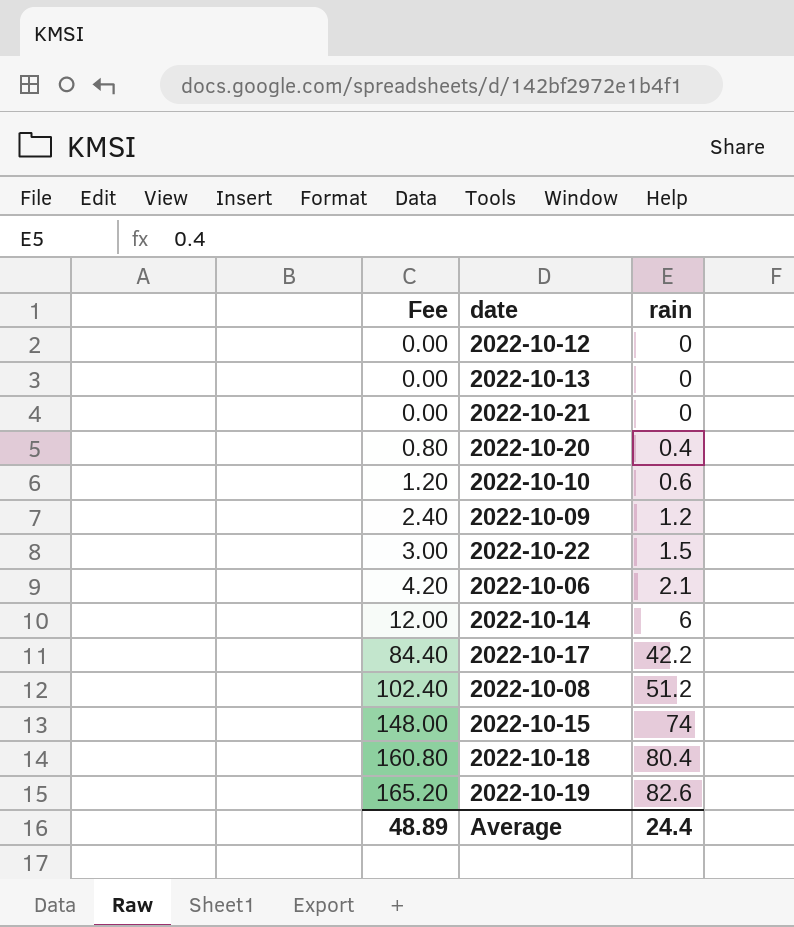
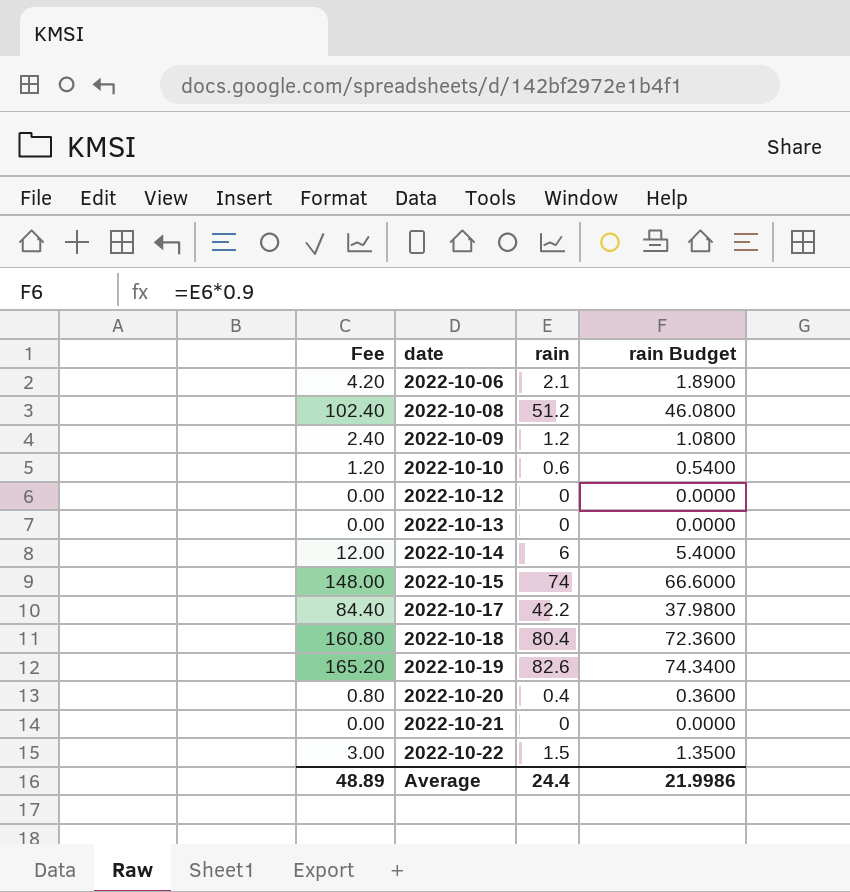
row order: Fee ascending -> date ascending
column rain Budget | formula: none -> [rain] * 0.9

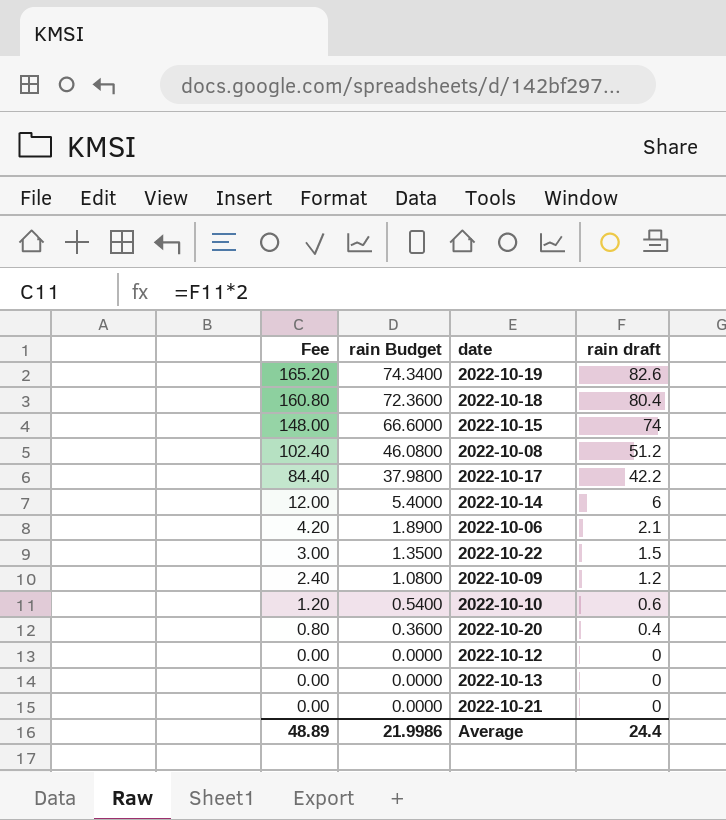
row order: date ascending -> Fee descending
column rain Budget | position: 4 -> 2
column name: rain -> rain draft

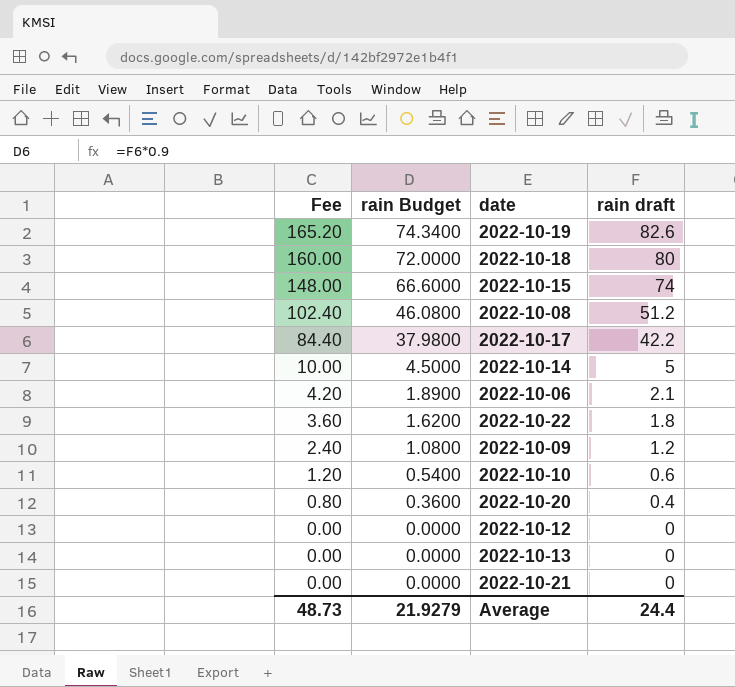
2022-10-18 | Fee: 160.80 -> 160.00
2022-10-18 | rain Budget: 72.3600 -> 72.0000
2022-10-18 | rain draft: 80.4 -> 80
2022-10-14 | Fee: 12.00 -> 10.00
2022-10-14 | rain Budget: 5.4000 -> 4.5000
2022-10-14 | rain draft: 6 -> 5
2022-10-22 | Fee: 3.00 -> 3.60
2022-10-22 | rain Budget: 1.3500 -> 1.6200
2022-10-22 | rain draft: 1.5 -> 1.8
Average | Fee: 48.89 -> 48.73
Average | rain Budget: 21.9986 -> 21.9279

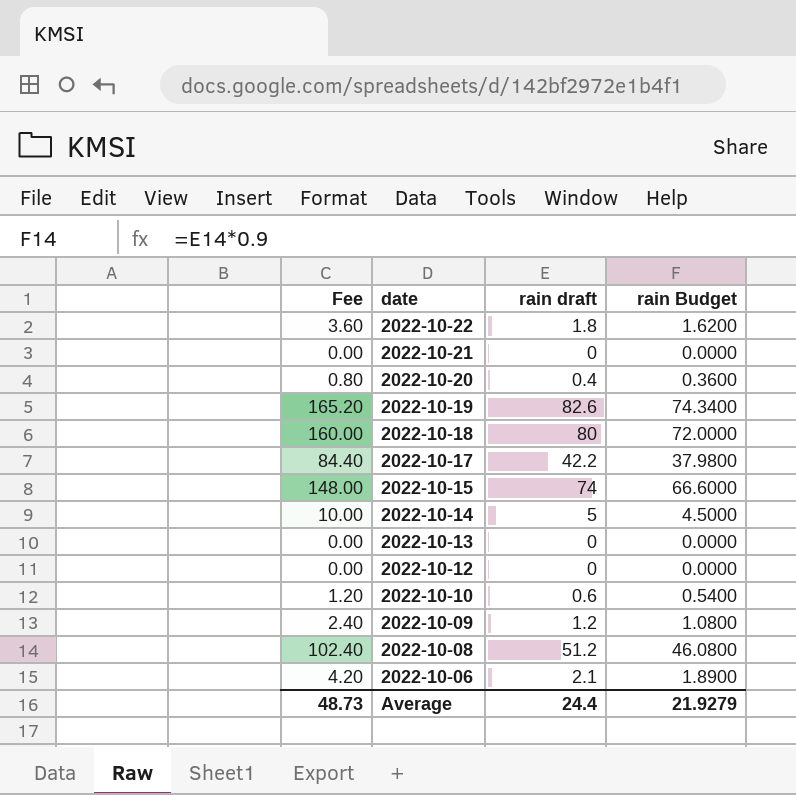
row order: Fee descending -> date descending
column rain Budget | position: 2 -> 4

